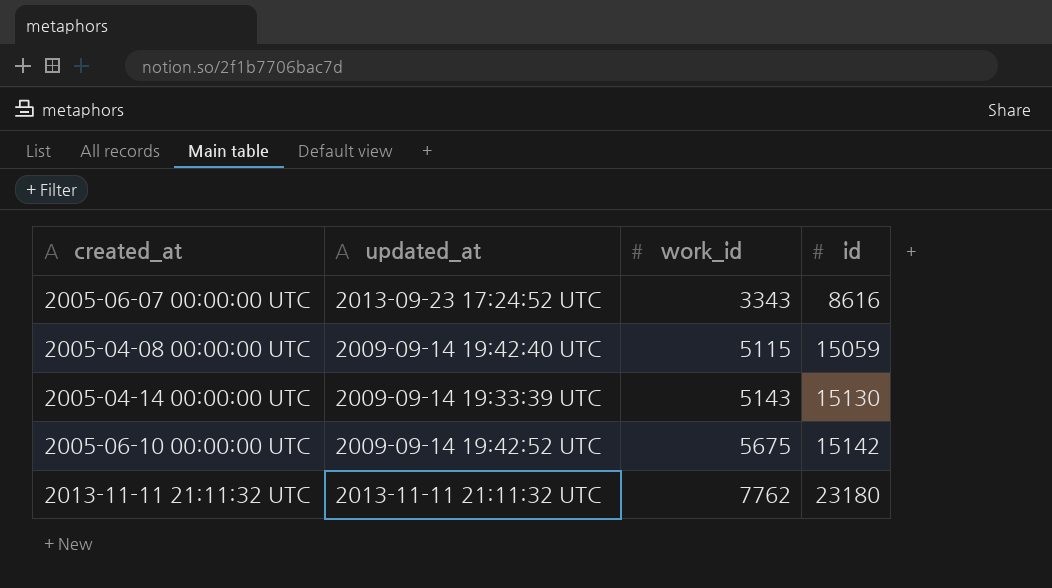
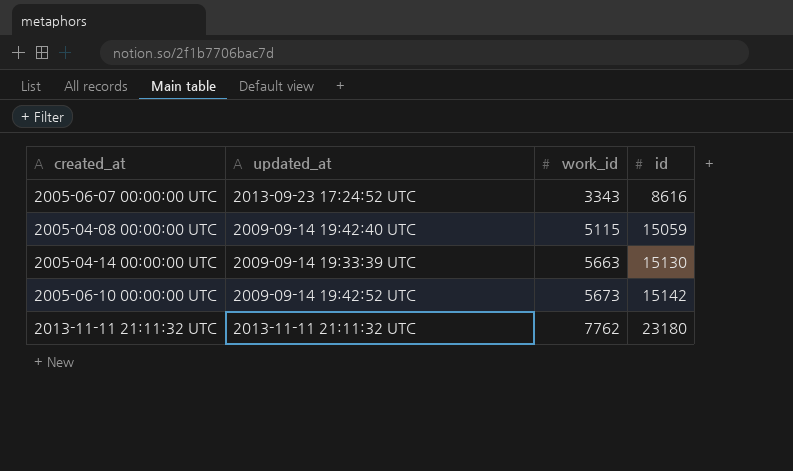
2005-04-14 00:00:00 UTC | work_id: 5143 -> 5663
2005-06-10 00:00:00 UTC | work_id: 5675 -> 5673

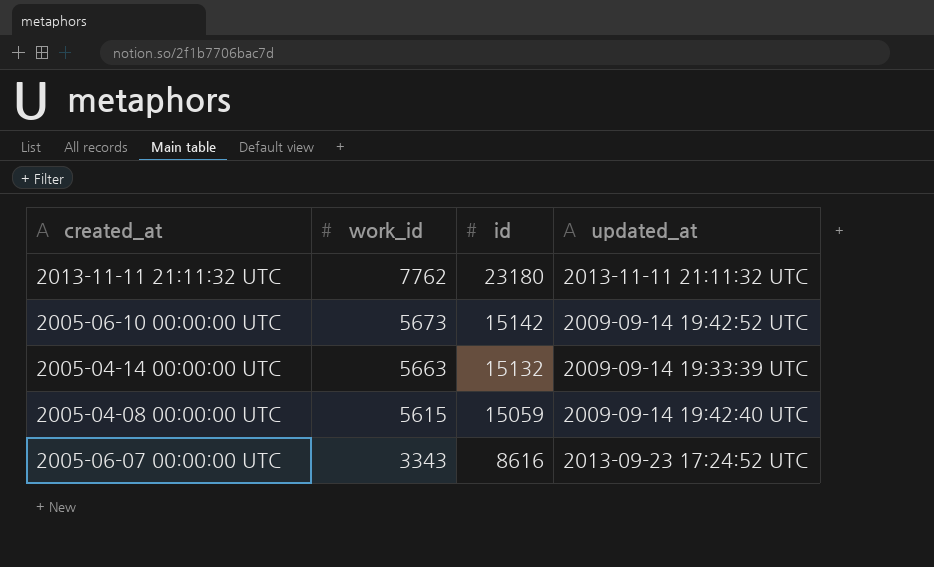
row order: work_id ascending -> work_id descending
column updated_at | position: 2 -> 4
2005-04-14 00:00:00 UTC | id: 15130 -> 15132
2005-04-08 00:00:00 UTC | work_id: 5115 -> 5615

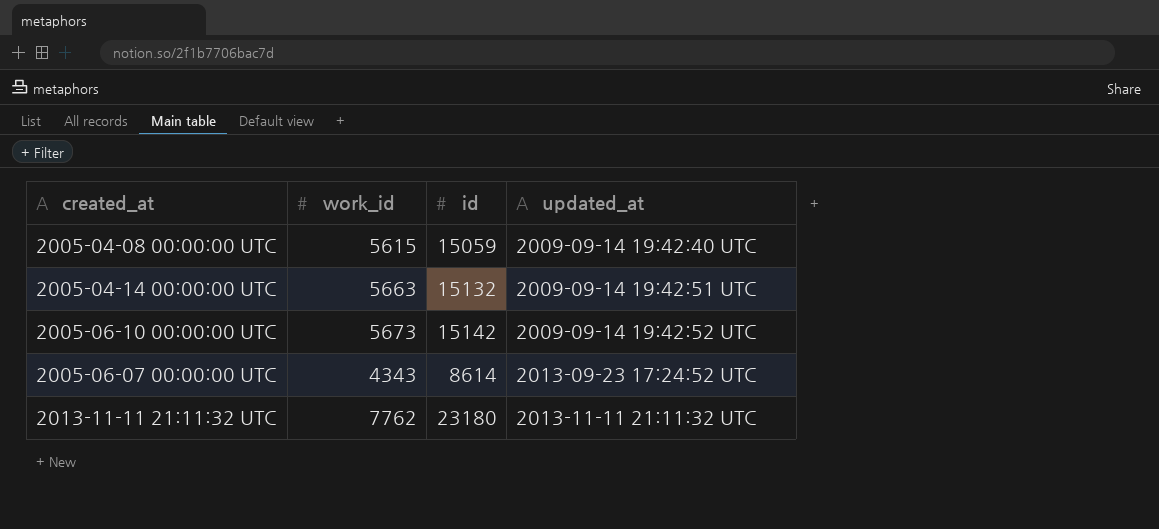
row order: work_id descending -> updated_at ascending
2005-04-14 00:00:00 UTC | updated_at: 2009-09-14 19:33:39 UTC -> 2009-09-14 19:42:51 UTC
2005-06-07 00:00:00 UTC | work_id: 3343 -> 4343
2005-06-07 00:00:00 UTC | id: 8616 -> 8614

